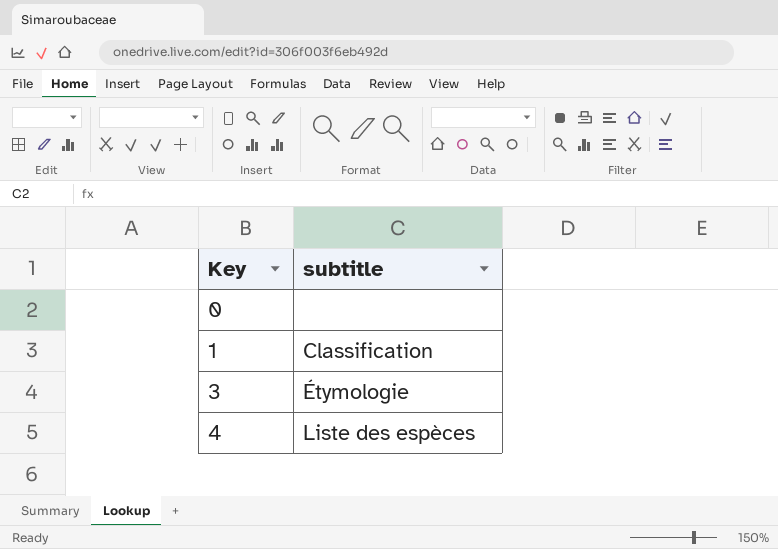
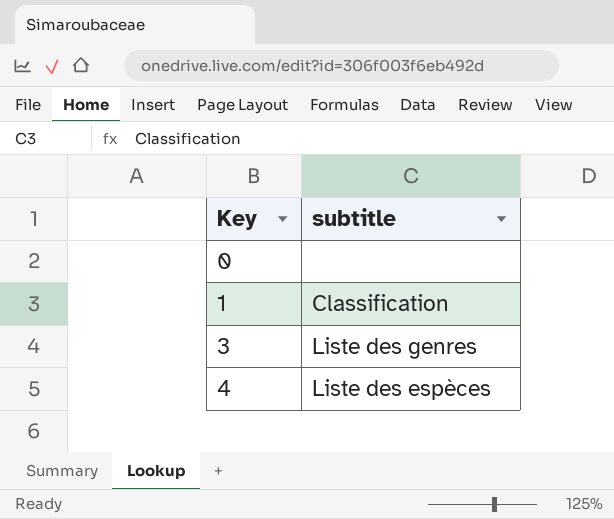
3 | subtitle: Étymologie -> Liste des genres

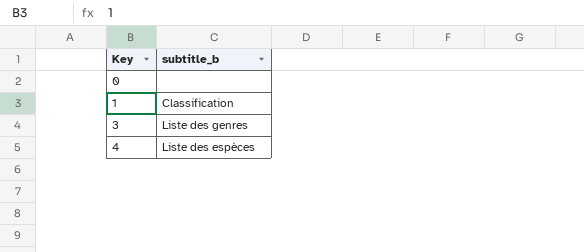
column name: subtitle -> subtitle_b

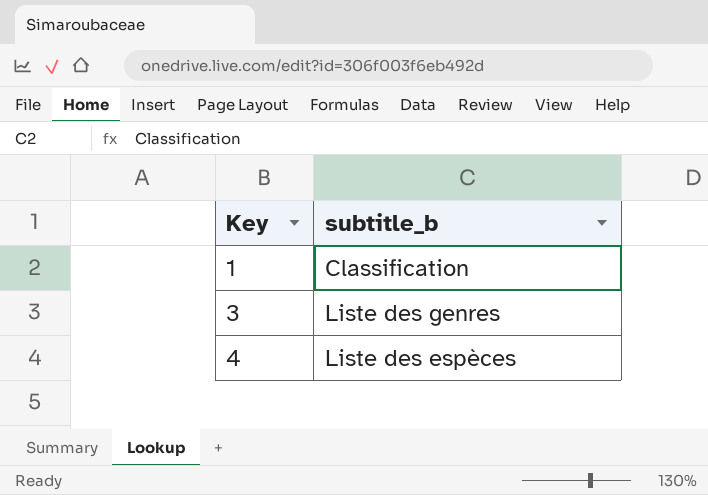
row 0: none -> none

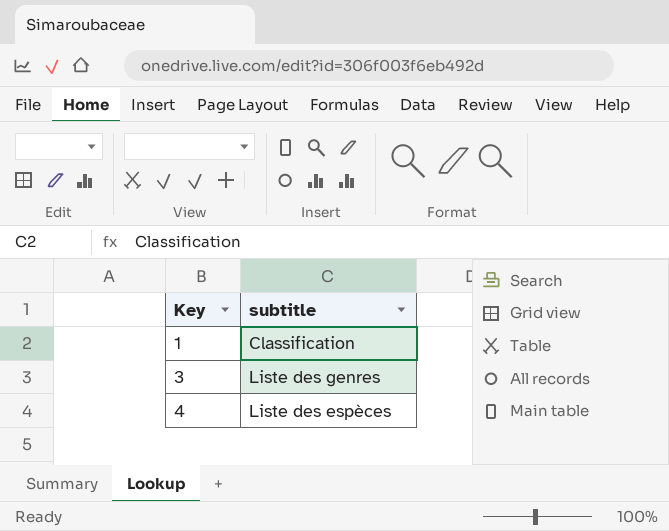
column name: subtitle_b -> subtitle

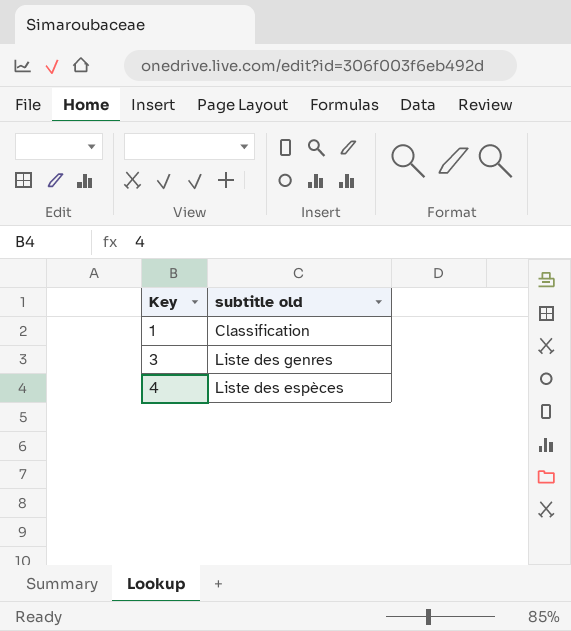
column name: subtitle -> subtitle old

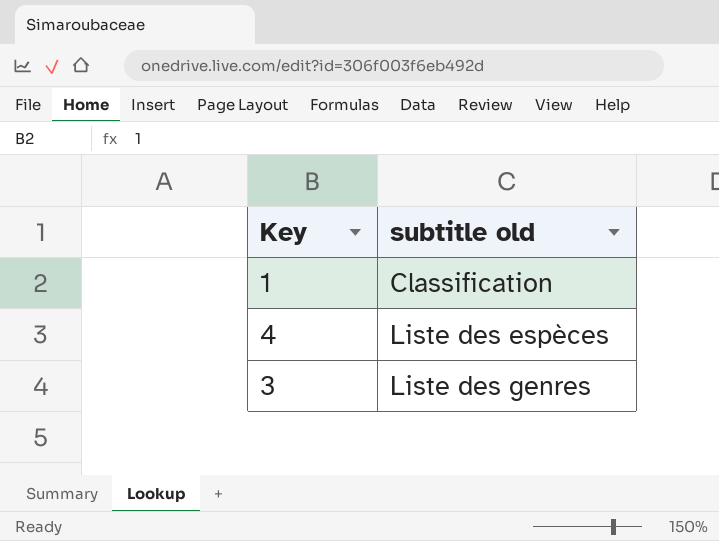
row order: Key ascending -> subtitle old ascending

